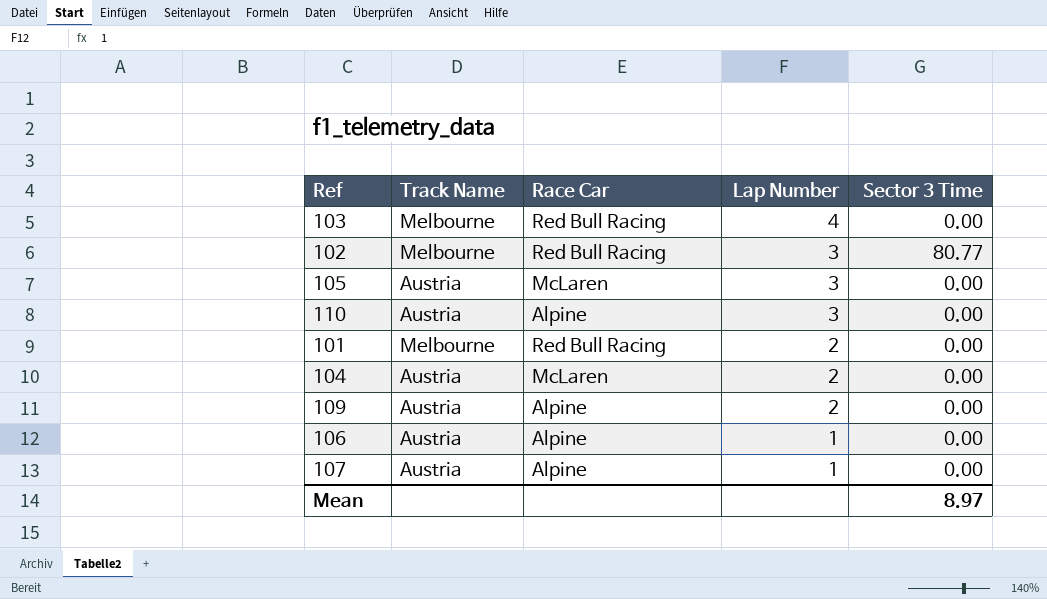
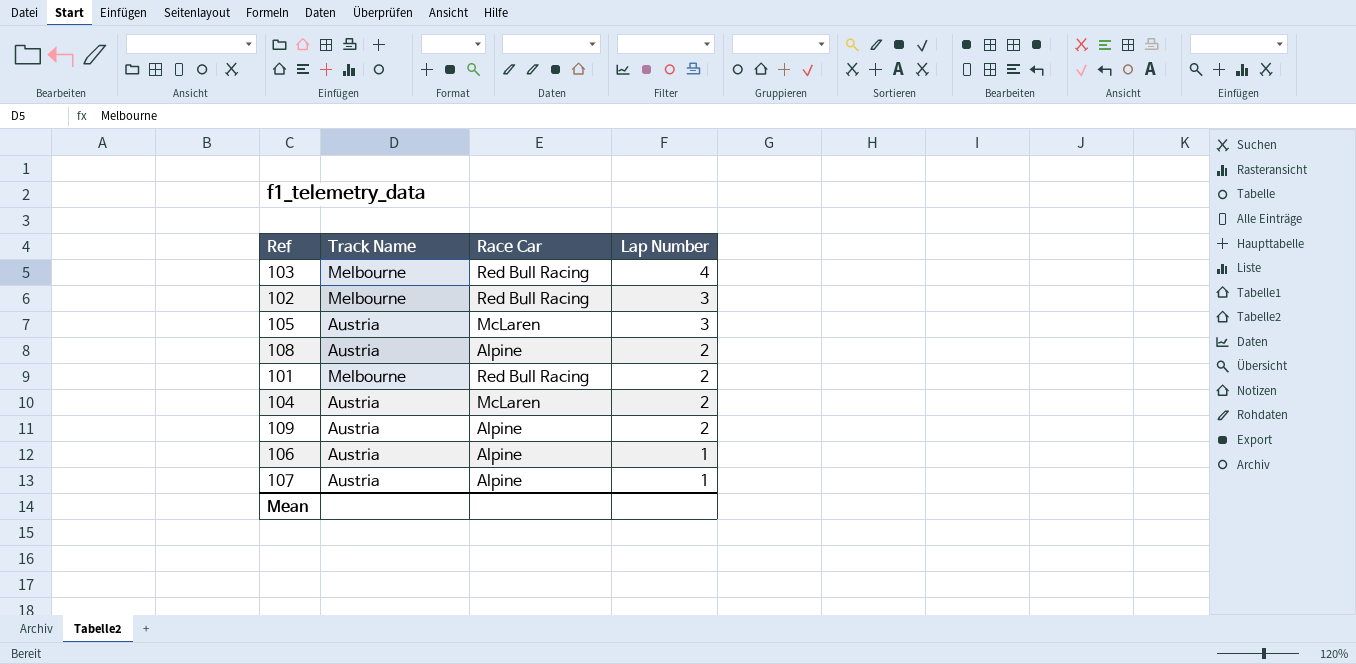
column Sector 3 Time | position: 5 -> none
row 110: Austria | Alpine | 3 | 0.00 -> none
row 108: none -> Austria | Alpine | 2

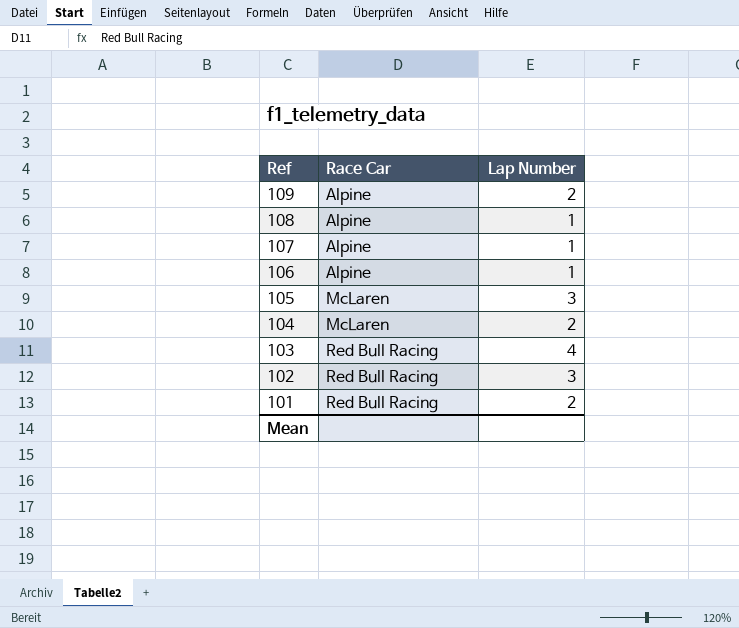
row order: Lap Number descending -> Ref descending
column Track Name | position: 2 -> none
108 | Lap Number: 2 -> 1

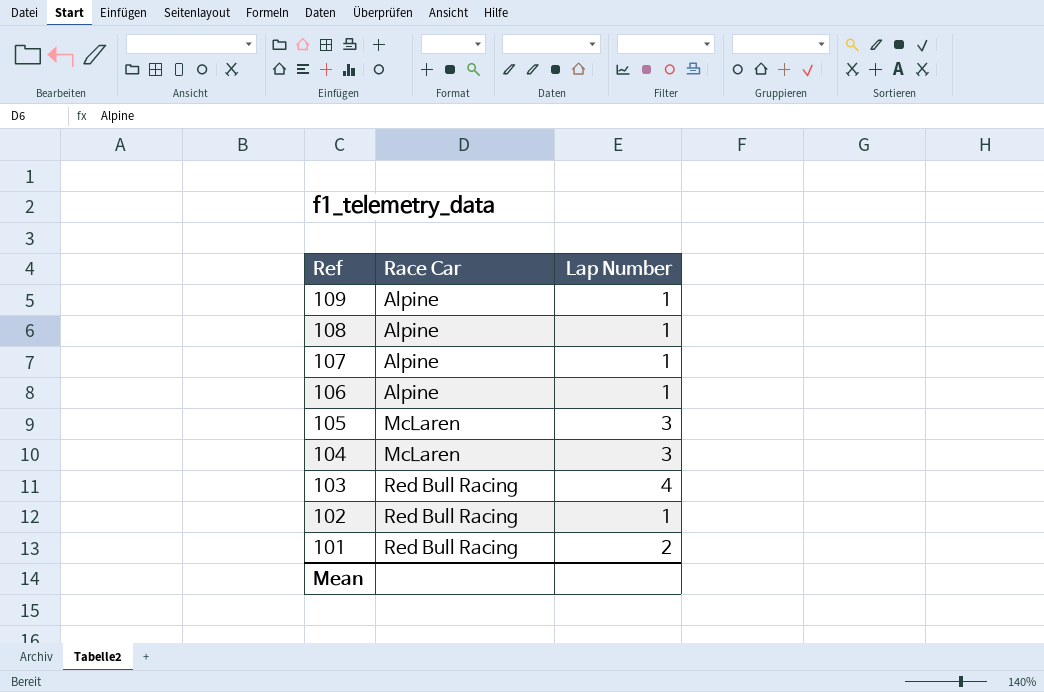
109 | Lap Number: 2 -> 1
104 | Lap Number: 2 -> 3
102 | Lap Number: 3 -> 1

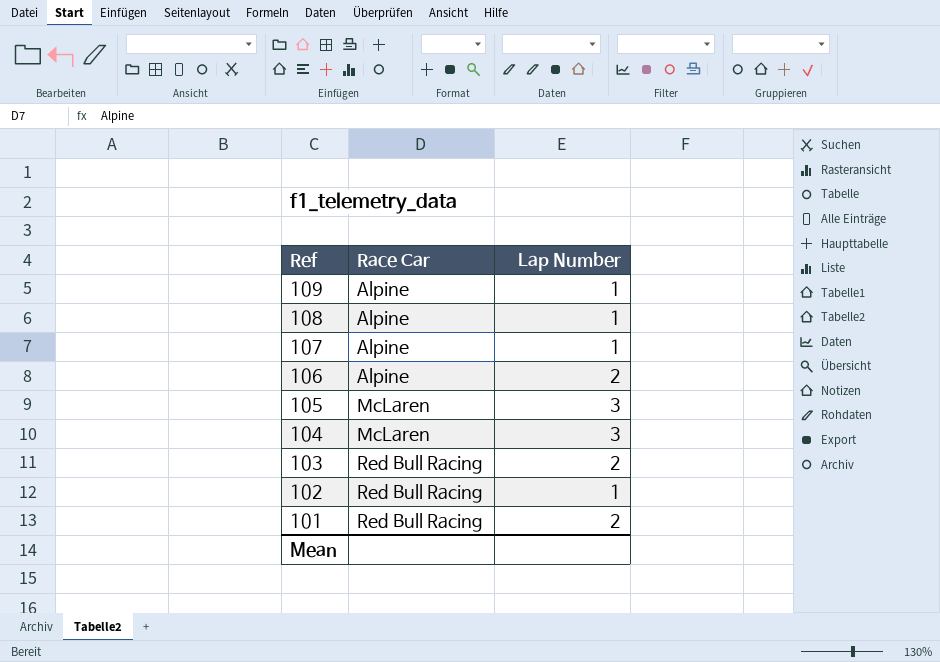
106 | Lap Number: 1 -> 2
103 | Lap Number: 4 -> 2

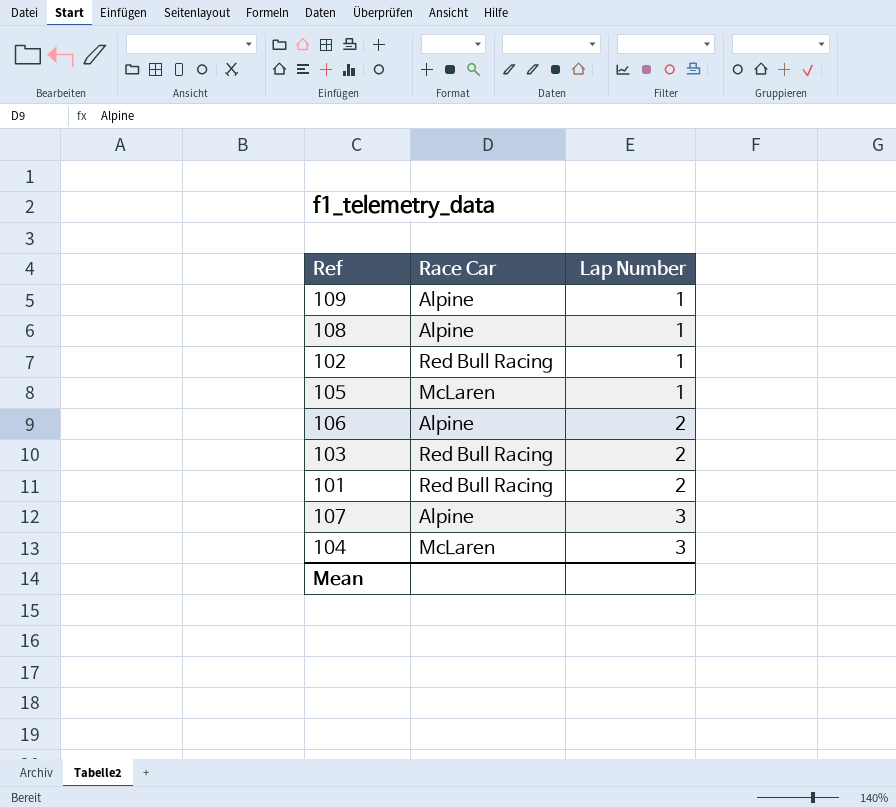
row order: Ref descending -> Lap Number ascending
105 | Lap Number: 3 -> 1
107 | Lap Number: 1 -> 3

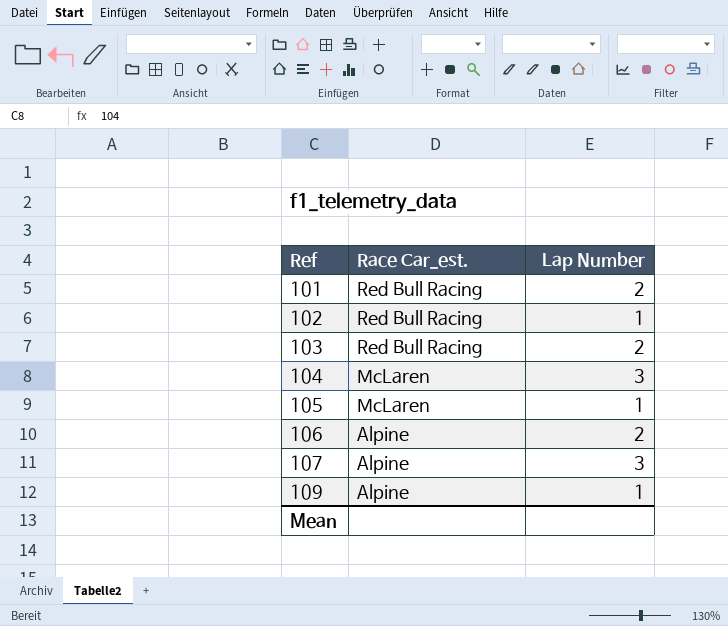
row order: Lap Number ascending -> Ref ascending
column name: Race Car -> Race Car_est.
row 108: Alpine | 1 -> none

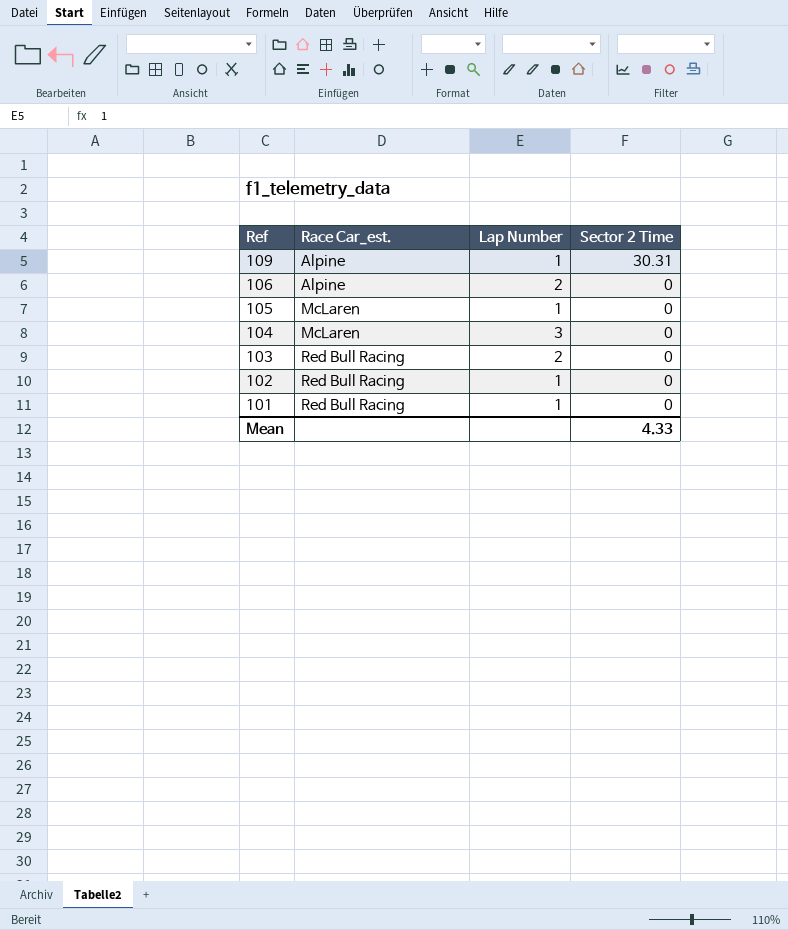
row order: Ref ascending -> Ref descending
column Sector 2 Time | position: none -> 4
row 107: Alpine | 3 -> none
101 | Lap Number: 2 -> 1

